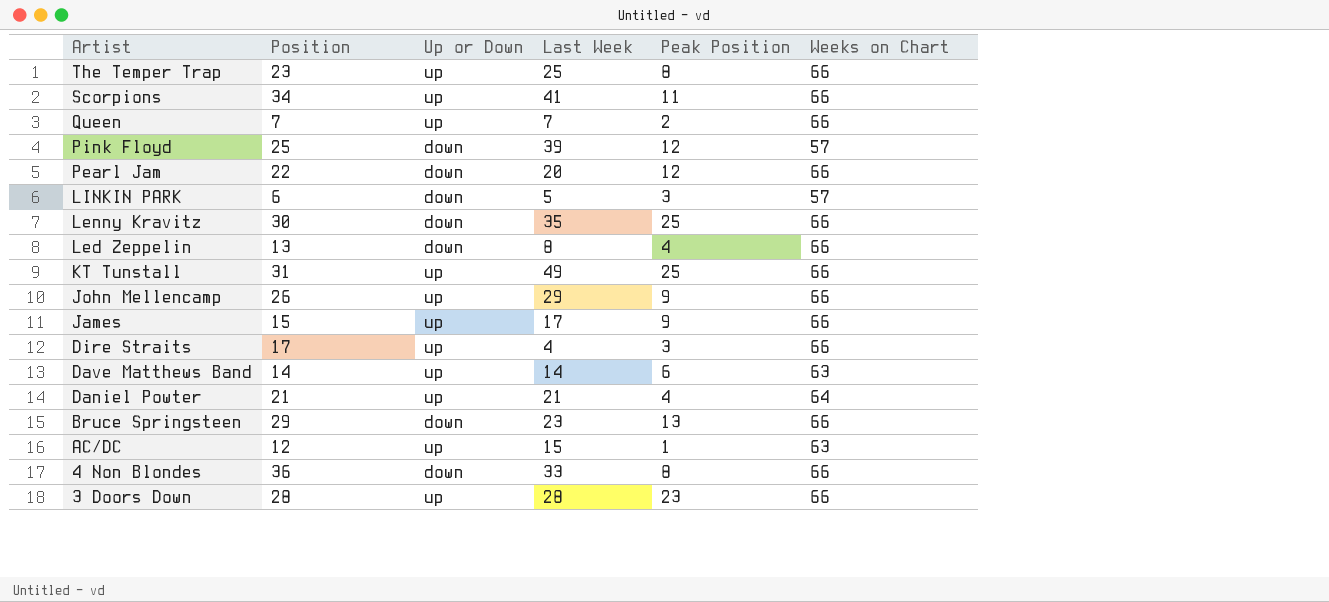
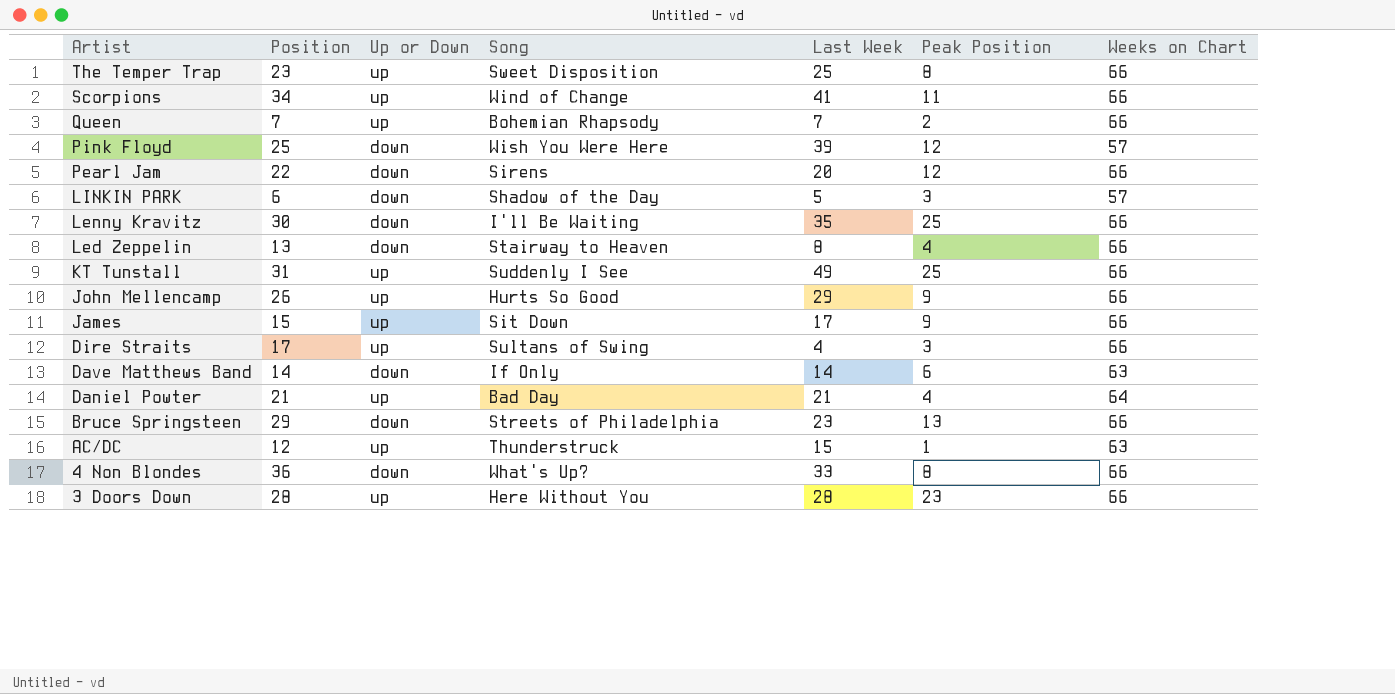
column Song | position: none -> 4
Dave Matthews Band | Up or Down: up -> down

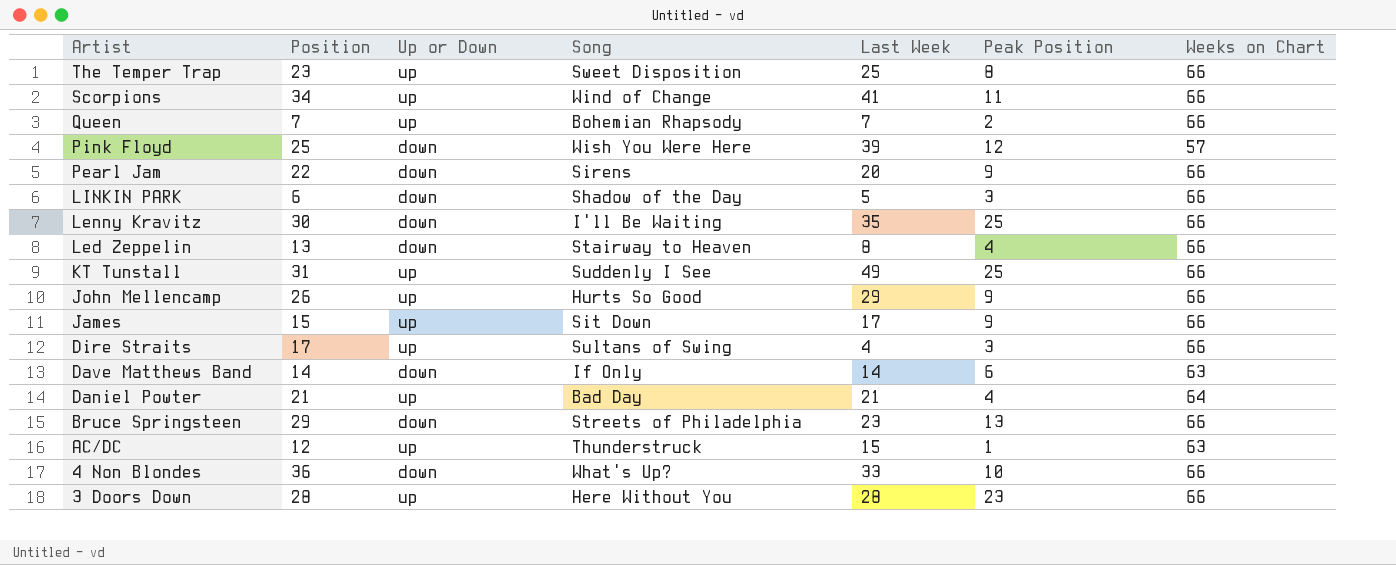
Pearl Jam | Peak Position: 12 -> 9
LINKIN PARK | Weeks on Chart: 57 -> 66
4 Non Blondes | Peak Position: 8 -> 10

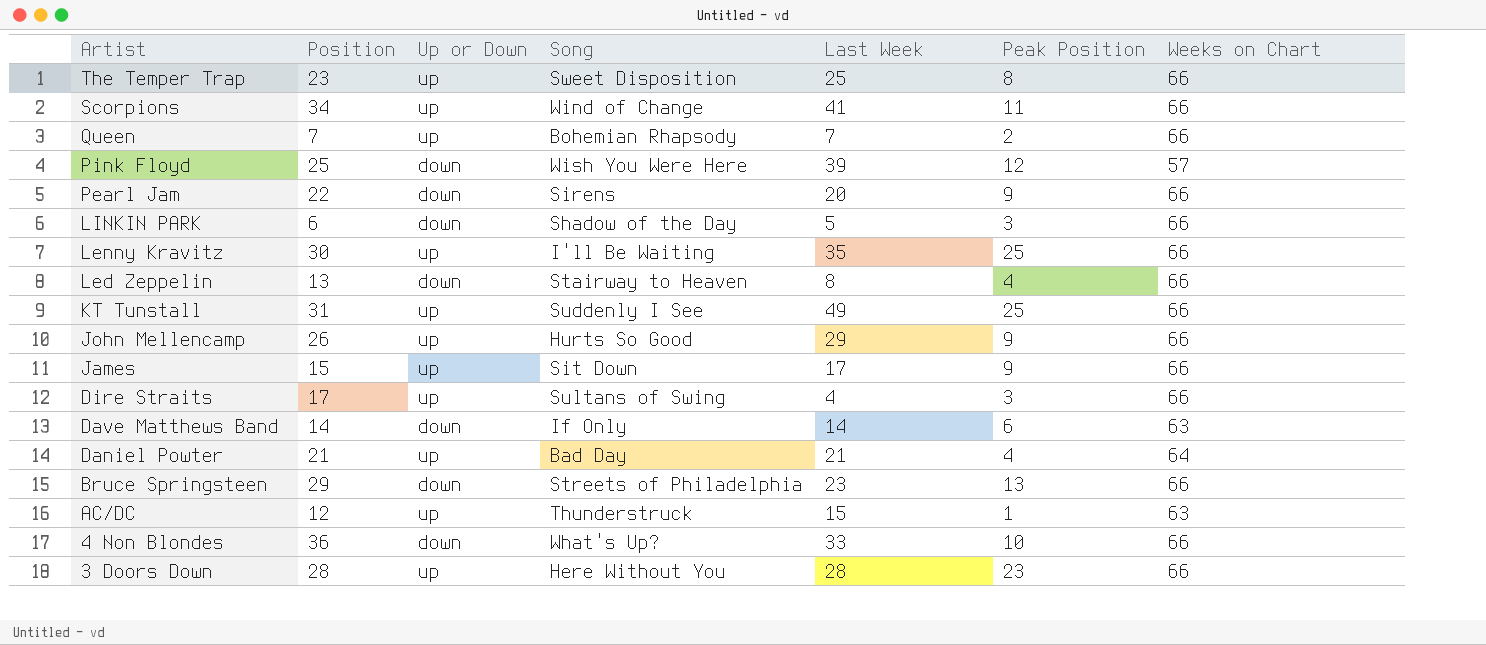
Lenny Kravitz | Up or Down: down -> up

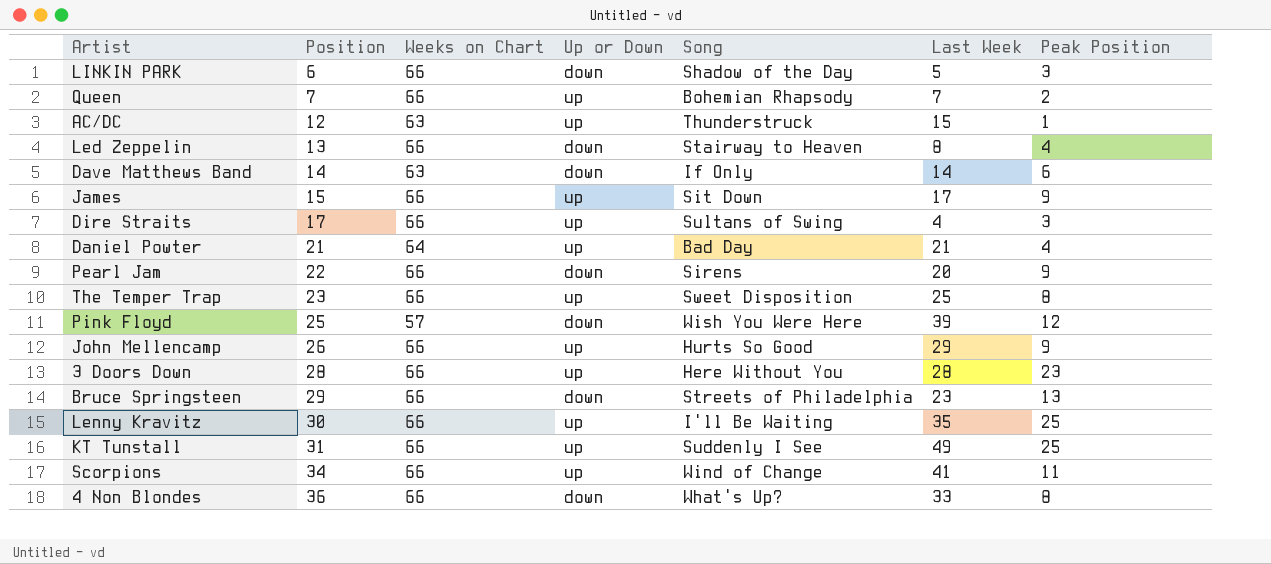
row order: Artist descending -> Position ascending
column Weeks on Chart | position: 7 -> 3
4 Non Blondes | Peak Position: 10 -> 8

